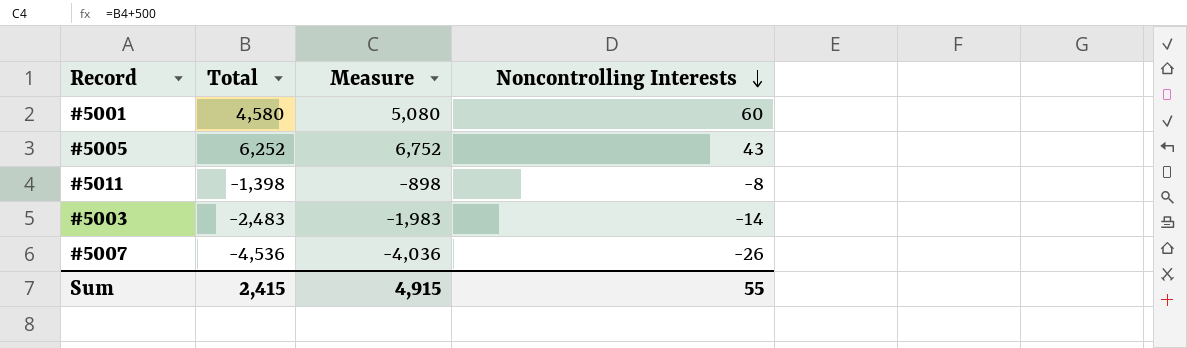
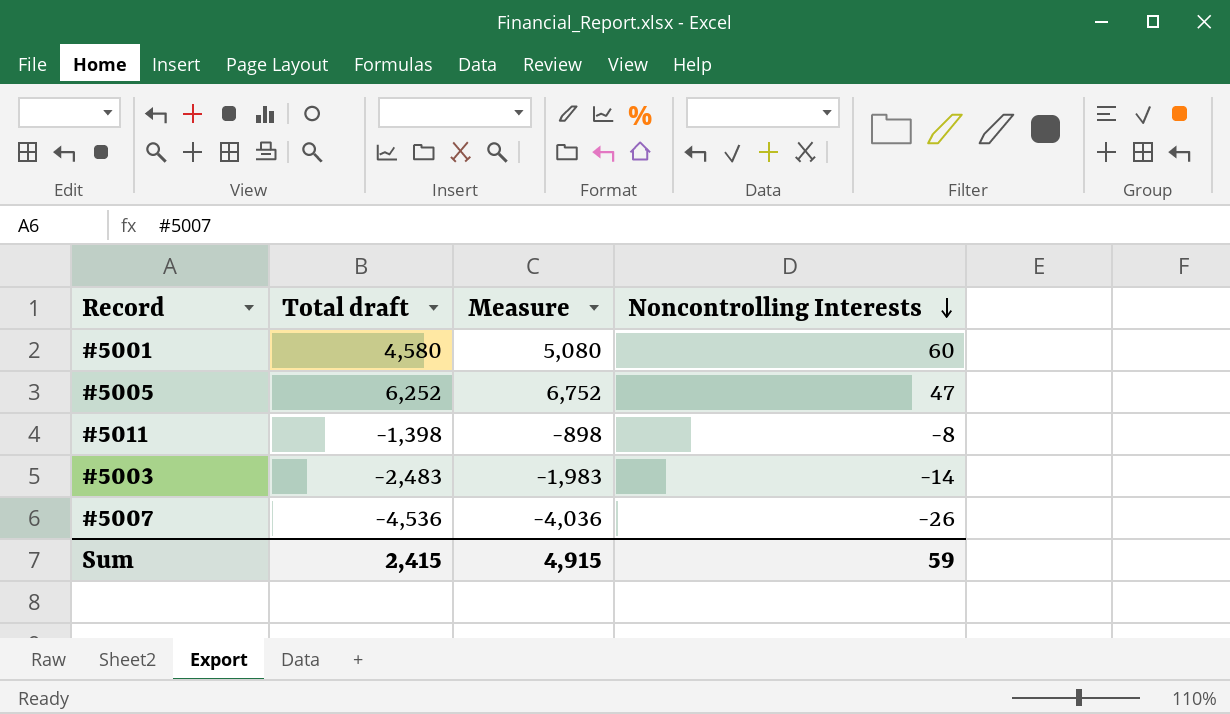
column name: Total -> Total draft
#5005 | Noncontrolling Interests: 43 -> 47
Sum | Noncontrolling Interests: 55 -> 59

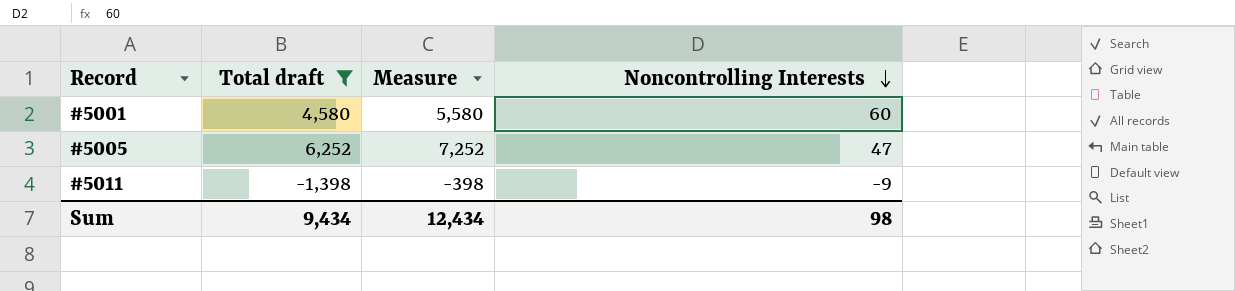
filter: none -> Total draft >= -1,398
column Measure | formula: [Total draft] + 500 -> [Total draft] + 1000
#5011 | Noncontrolling Interests: -8 -> -9
Sum | Total draft: 2,415 -> 9,434
Sum | Measure: 4,915 -> 12,434
Sum | Noncontrolling Interests: 59 -> 98

